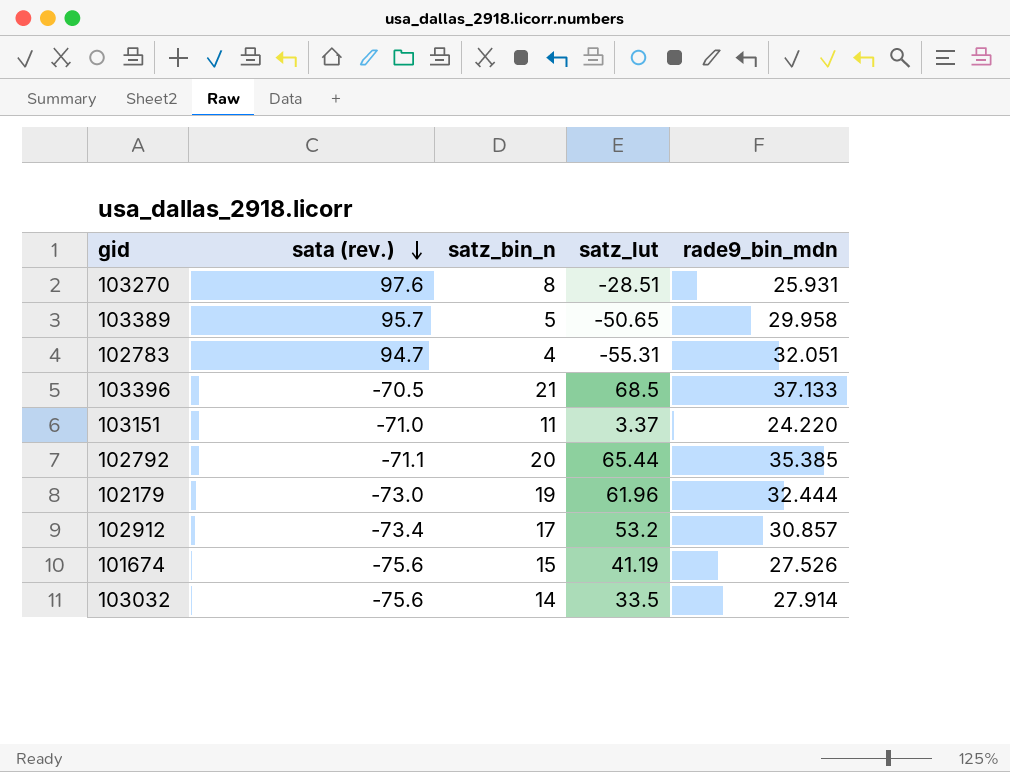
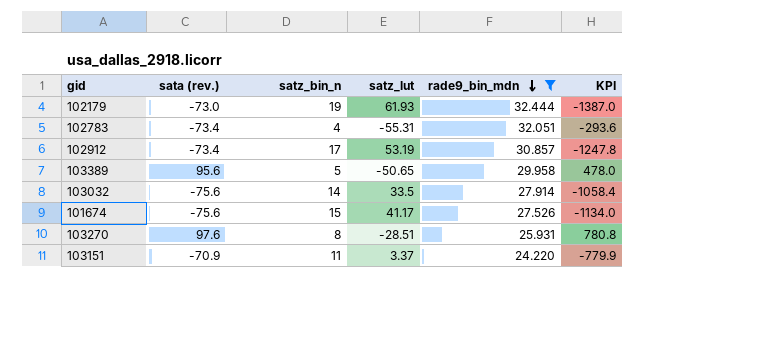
filter: none -> rade9_bin_mdn <= 32.444
row order: sata (rev.) descending -> rade9_bin_mdn descending
column KPI | formula: none -> [sata (rev.)] * [satz_bin_n]
102179 | satz_lut: 61.96 -> 61.93
102783 | sata (rev.): 94.7 -> -73.4
102912 | satz_lut: 53.2 -> 53.19
103389 | sata (rev.): 95.7 -> 95.6
101674 | satz_lut: 41.19 -> 41.17
103151 | sata (rev.): -71.0 -> -70.9

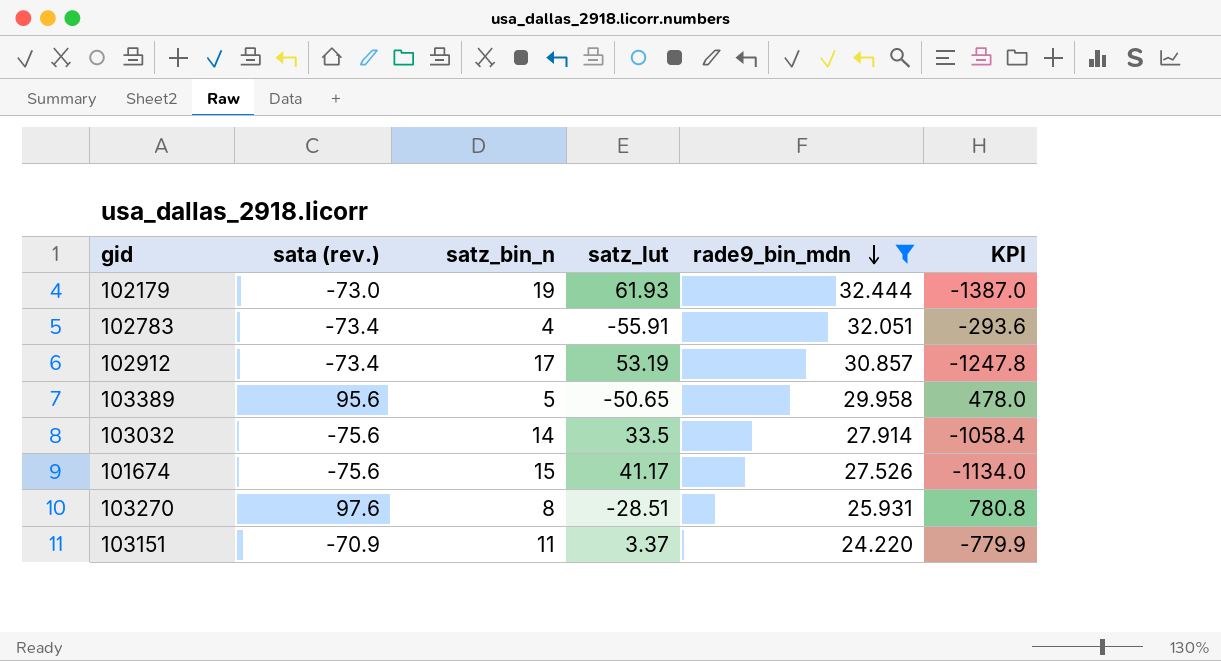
102783 | satz_lut: -55.31 -> -55.91

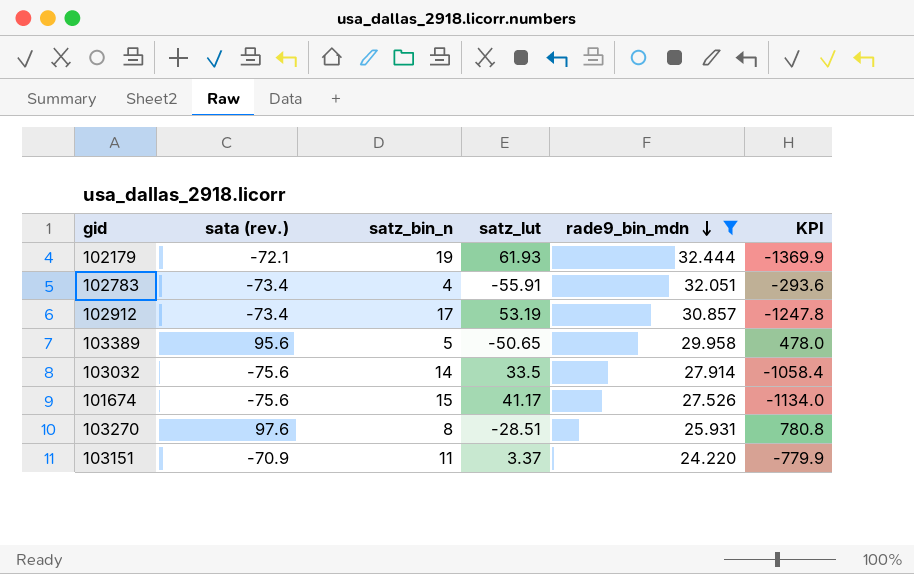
102179 | sata (rev.): -73.0 -> -72.1
102179 | KPI: -1387.0 -> -1369.9

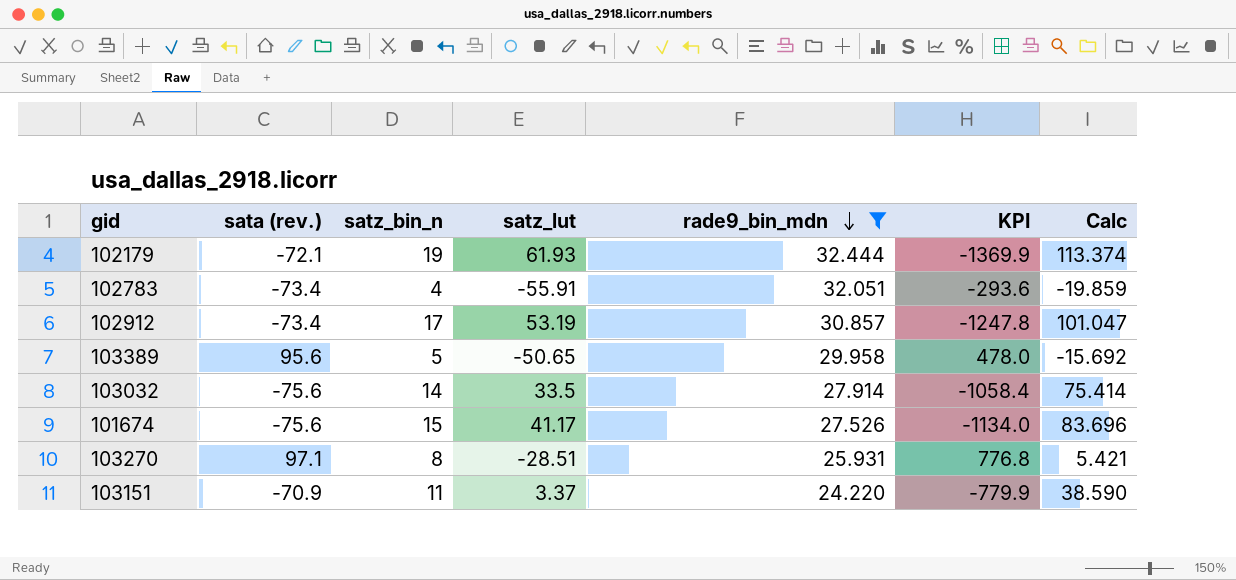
column Calc | formula: none -> [satz_bin_n] + [satz_lut] + [rade9_bin_mdn]
103270 | sata (rev.): 97.6 -> 97.1
103270 | KPI: 780.8 -> 776.8

